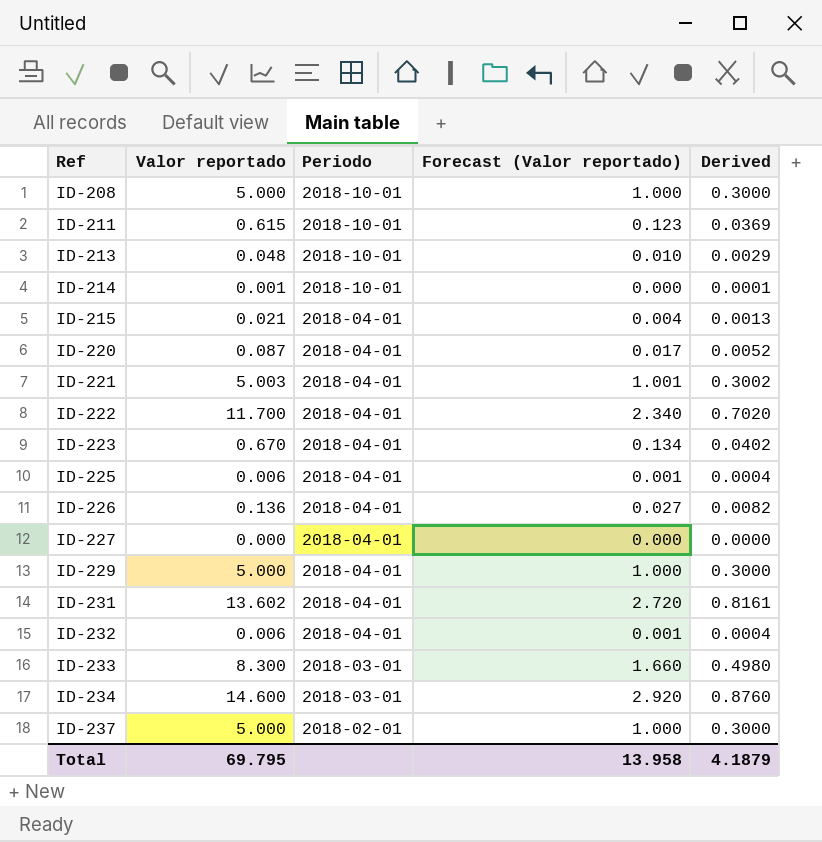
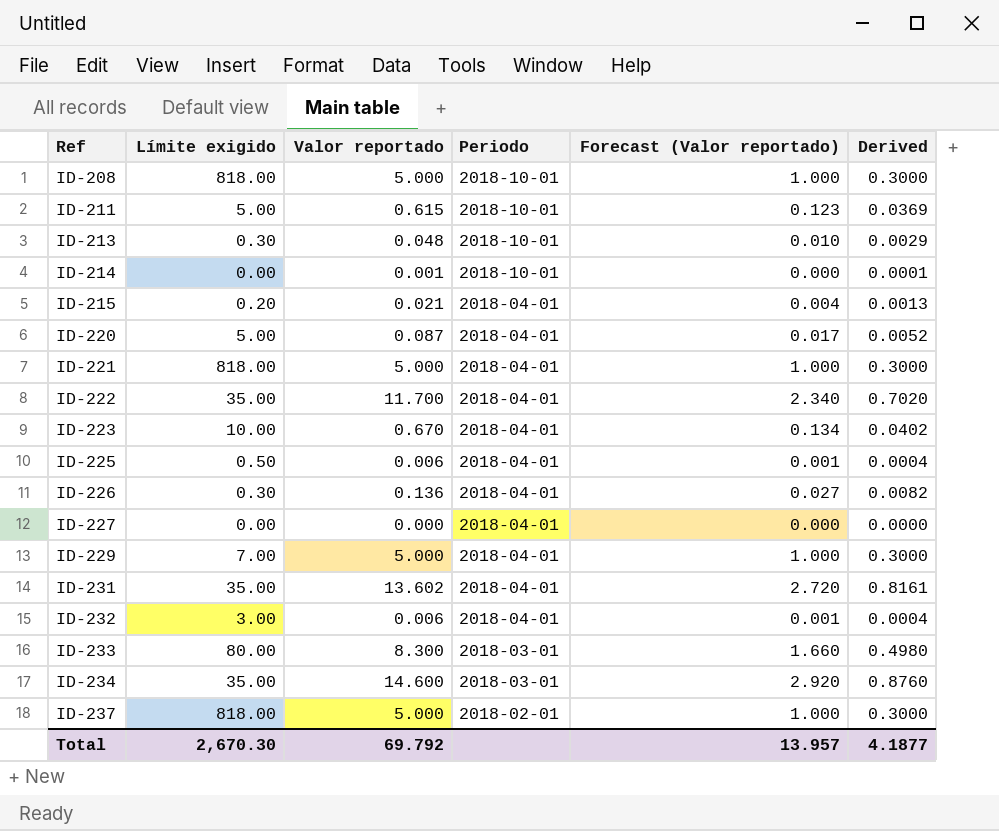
column Límite exigido | position: none -> 2
ID-221 | Valor reportado: 5.003 -> 5.000
ID-221 | Forecast (Valor reportado): 1.001 -> 1.000
ID-221 | Derived: 0.3002 -> 0.3000
Total | Valor reportado: 69.795 -> 69.792
Total | Forecast (Valor reportado): 13.958 -> 13.957
Total | Derived: 4.1879 -> 4.1877

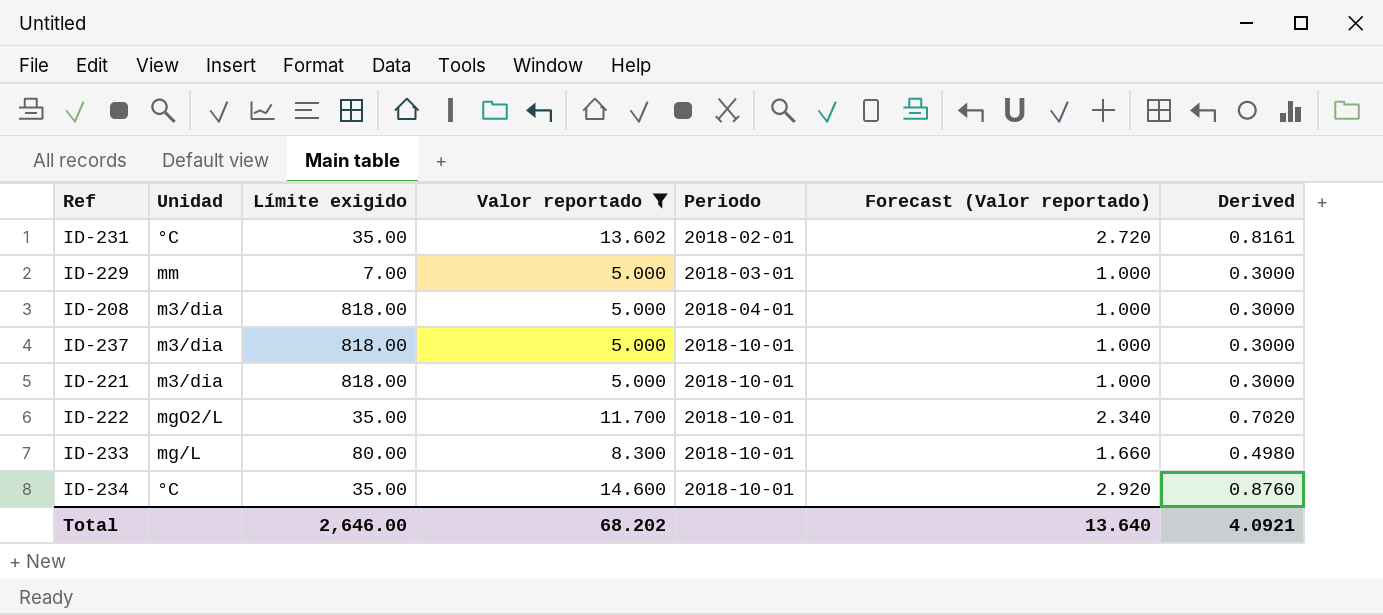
filter: none -> Valor reportado >= 5.000
row order: Ref ascending -> Periodo ascending
column Unidad | position: none -> 2
ID-231 | Periodo: 2018-04-01 -> 2018-02-01
ID-229 | Periodo: 2018-04-01 -> 2018-03-01
ID-208 | Periodo: 2018-10-01 -> 2018-04-01
ID-237 | Periodo: 2018-02-01 -> 2018-10-01
ID-221 | Periodo: 2018-04-01 -> 2018-10-01
ID-222 | Periodo: 2018-04-01 -> 2018-10-01
ID-233 | Periodo: 2018-03-01 -> 2018-10-01
ID-234 | Periodo: 2018-03-01 -> 2018-10-01
Total | Límite exigido: 2,670.30 -> 2,646.00
Total | Valor reportado: 69.792 -> 68.202
Total | Forecast (Valor reportado): 13.957 -> 13.640
Total | Derived: 4.1877 -> 4.0921

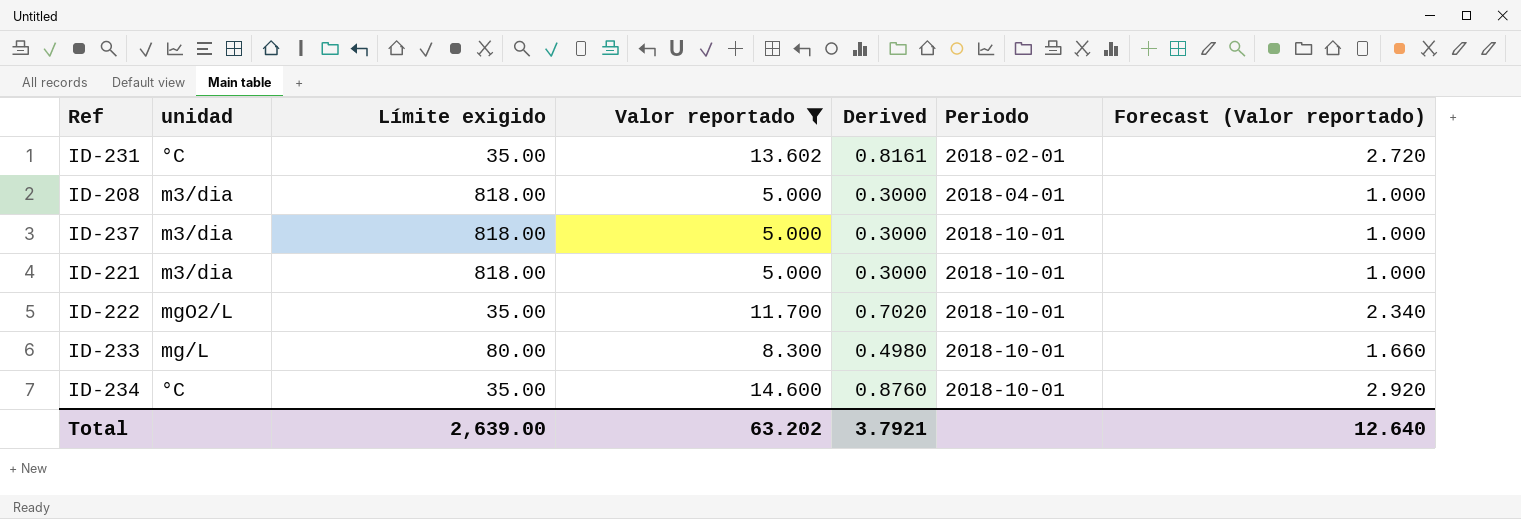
column name: Unidad -> unidad
column Derived | position: 7 -> 5
row ID-229: mm | 7.00 | 5.000 | 2018-03-01 | 1.000 | 0.3000 -> none
Total | Límite exigido: 2,646.00 -> 2,639.00
Total | Valor reportado: 68.202 -> 63.202
Total | Derived: 4.0921 -> 3.7921
Total | Forecast (Valor reportado): 13.640 -> 12.640

